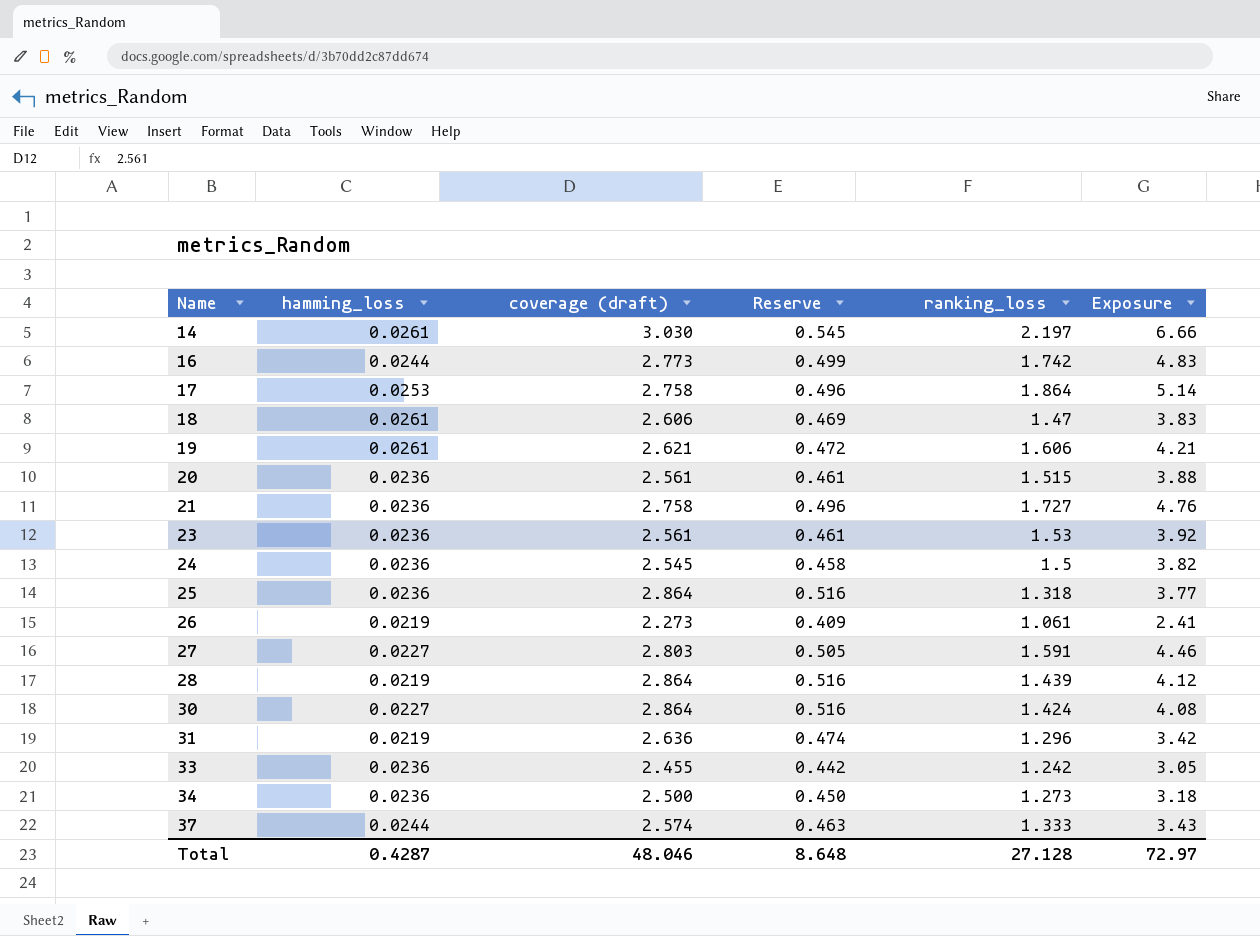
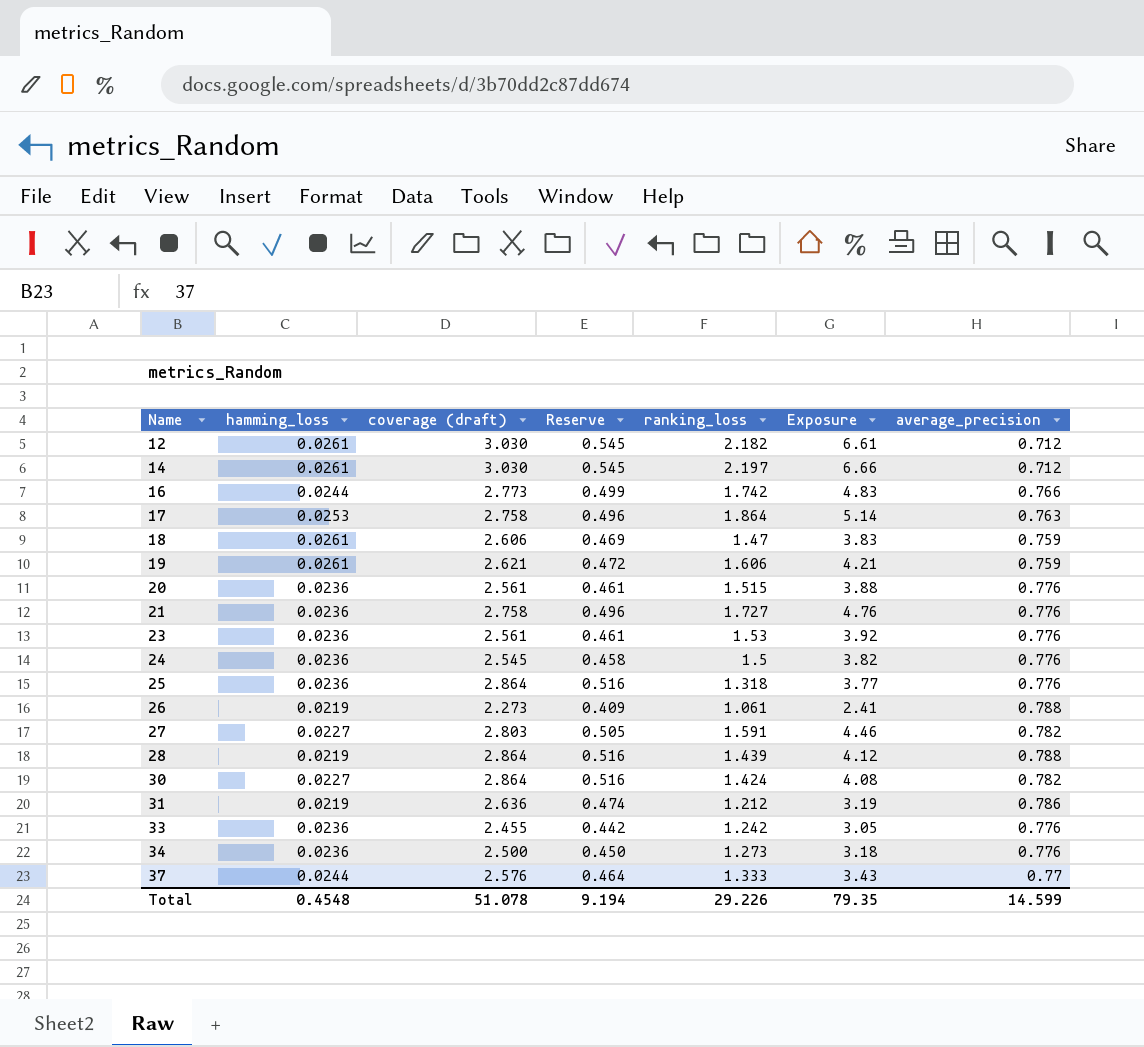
column average_precision | position: none -> 7
row 12: none -> 0.0261 | 3.030 | 0.545 | 2.182 | 6.61 | 0.712
31 | ranking_loss: 1.296 -> 1.212
31 | Exposure: 3.42 -> 3.19
37 | coverage (draft): 2.574 -> 2.576
37 | Reserve: 0.463 -> 0.464
Total | hamming_loss: 0.4287 -> 0.4548
Total | coverage (draft): 48.046 -> 51.078
Total | Reserve: 8.648 -> 9.194
Total | ranking_loss: 27.128 -> 29.226
Total | Exposure: 72.97 -> 79.35

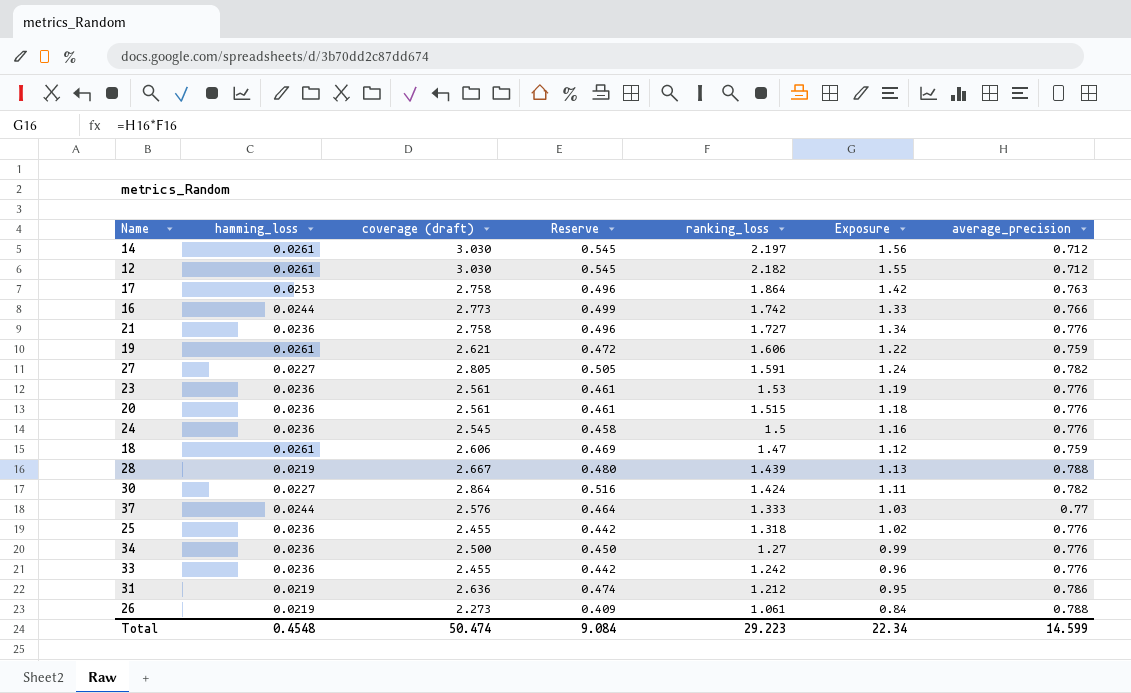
row order: Name ascending -> ranking_loss descending
column Exposure | formula: [coverage (draft)] * [ranking_loss] -> [ranking_loss] * [average_precision]
27 | coverage (draft): 2.803 -> 2.805
28 | coverage (draft): 2.864 -> 2.667
28 | Reserve: 0.516 -> 0.480
25 | coverage (draft): 2.864 -> 2.455
25 | Reserve: 0.516 -> 0.442
34 | ranking_loss: 1.273 -> 1.27
Total | coverage (draft): 51.078 -> 50.474
Total | Reserve: 9.194 -> 9.084
Total | ranking_loss: 29.226 -> 29.223
Total | Exposure: 79.35 -> 22.34

